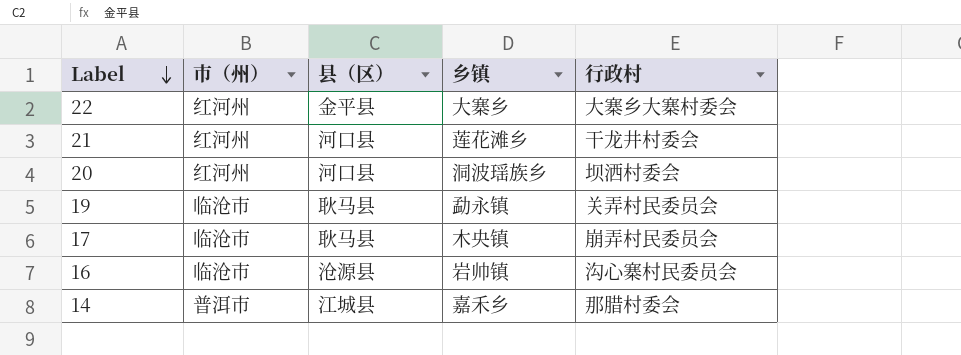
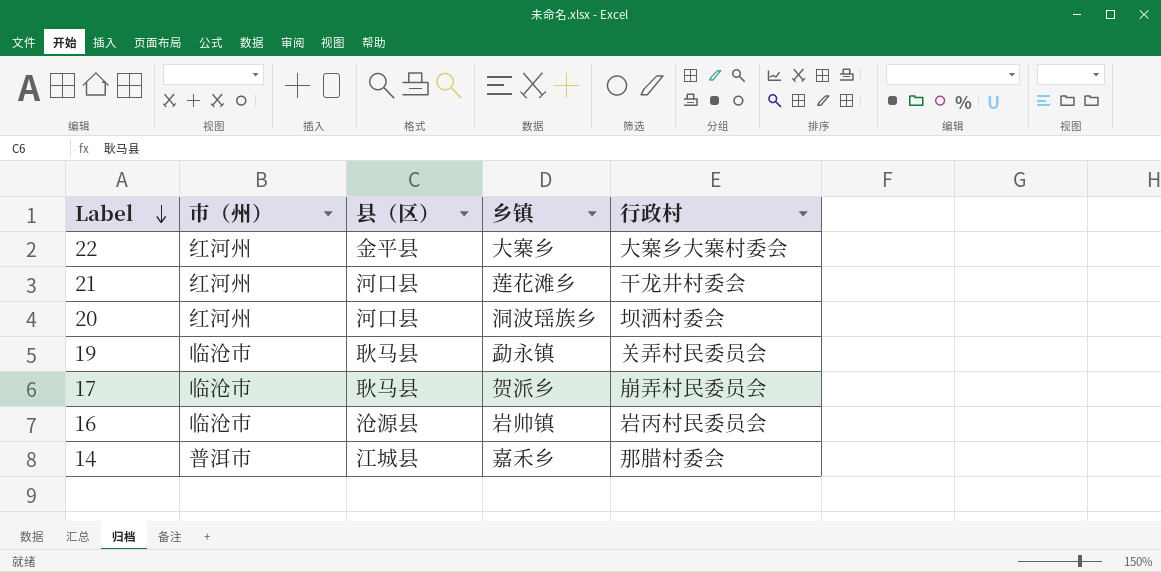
17 | 乡镇: 木央镇 -> 贺派乡
16 | 行政村: 沟心寨村民委员会 -> 岩丙村民委员会

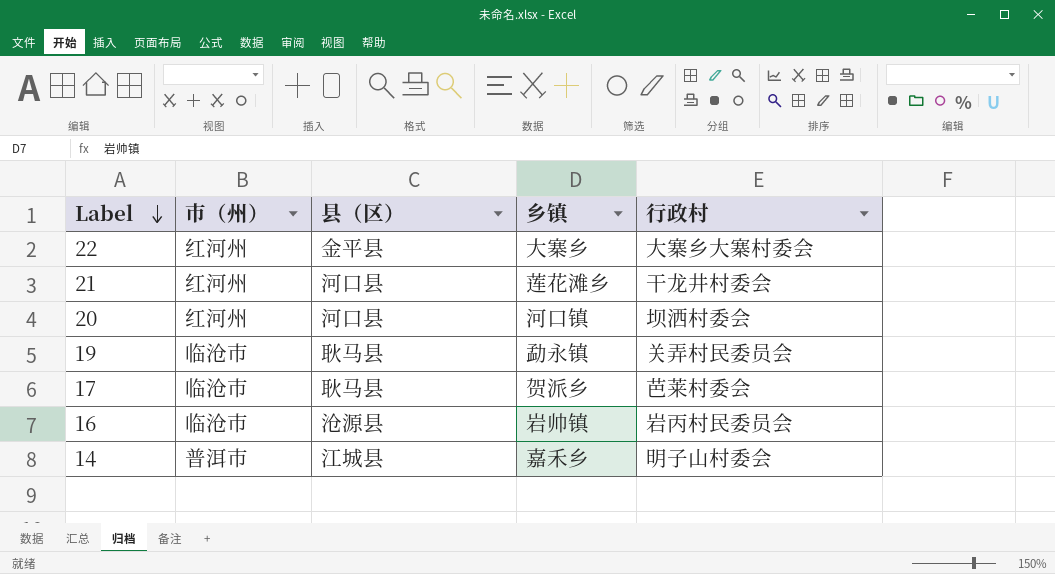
20 | 乡镇: 洞波瑶族乡 -> 河口镇
17 | 行政村: 崩弄村民委员会 -> 芭莱村委会
14 | 行政村: 那腊村委会 -> 明子山村委会

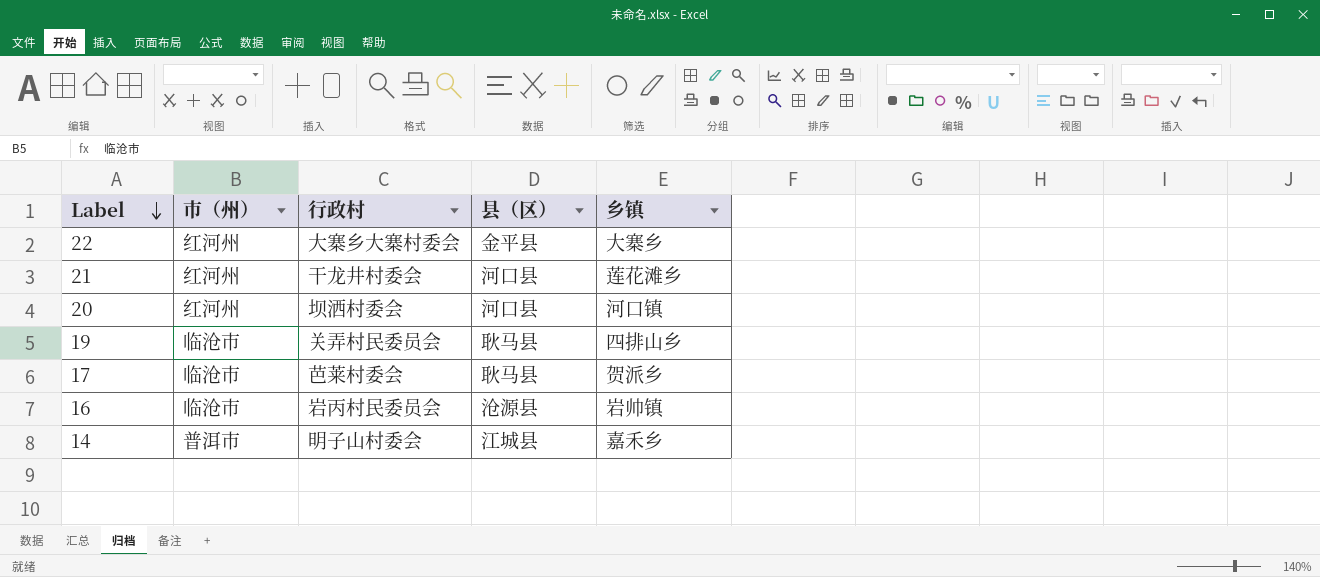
column 行政村 | position: 5 -> 3
19 | 乡镇: 勐永镇 -> 四排山乡

